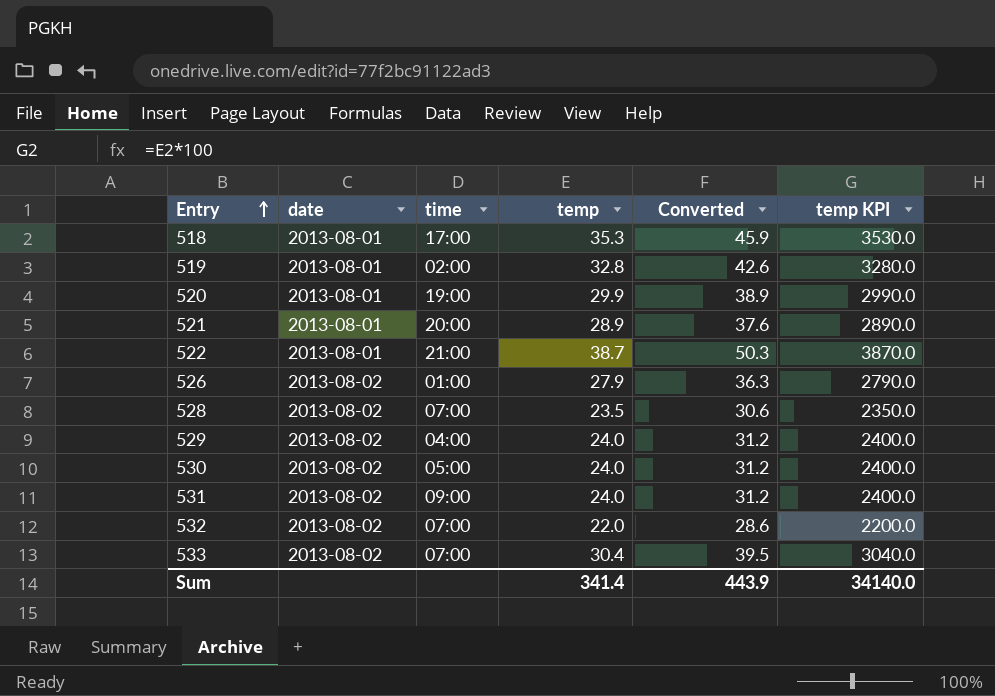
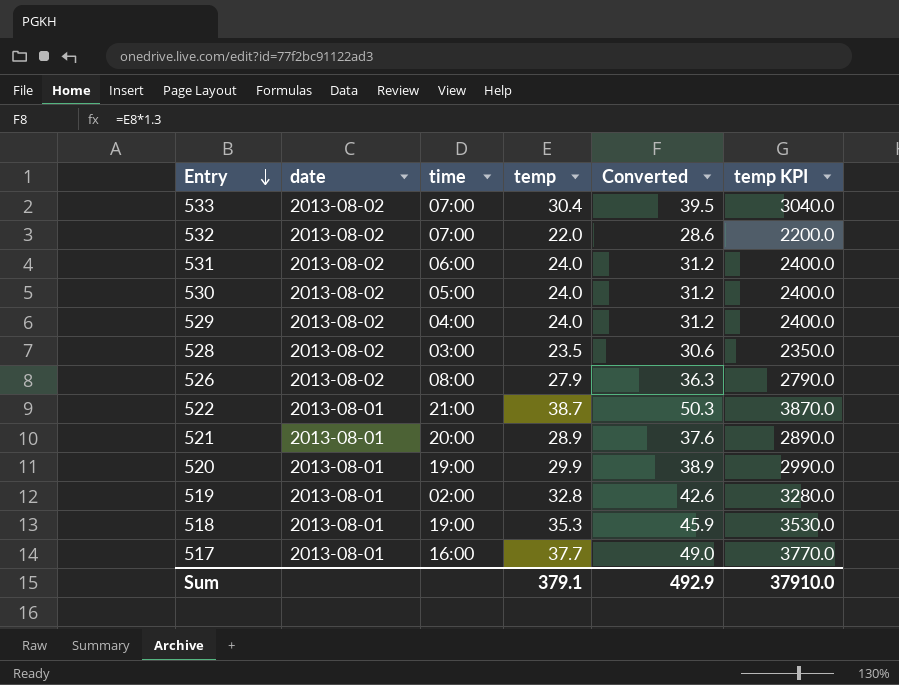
row order: Entry ascending -> Entry descending
531 | time: 09:00 -> 06:00
528 | time: 07:00 -> 03:00
526 | time: 01:00 -> 08:00
518 | time: 17:00 -> 19:00
row 517: none -> 2013-08-01 | 16:00 | 37.7 | 49.0 | 3770.0
Sum | temp: 341.4 -> 379.1
Sum | Converted: 443.9 -> 492.9
Sum | temp KPI: 34140.0 -> 37910.0

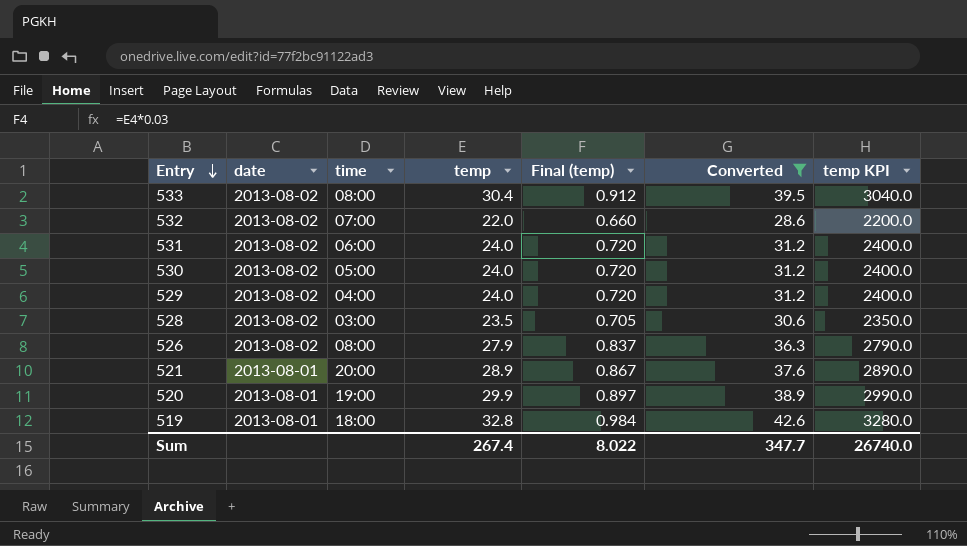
filter: none -> Converted <= 42.6
column Final (temp) | formula: none -> [temp] * 0.03
533 | time: 07:00 -> 08:00
519 | time: 02:00 -> 18:00
Sum | temp: 379.1 -> 267.4
Sum | Converted: 492.9 -> 347.7
Sum | temp KPI: 37910.0 -> 26740.0

